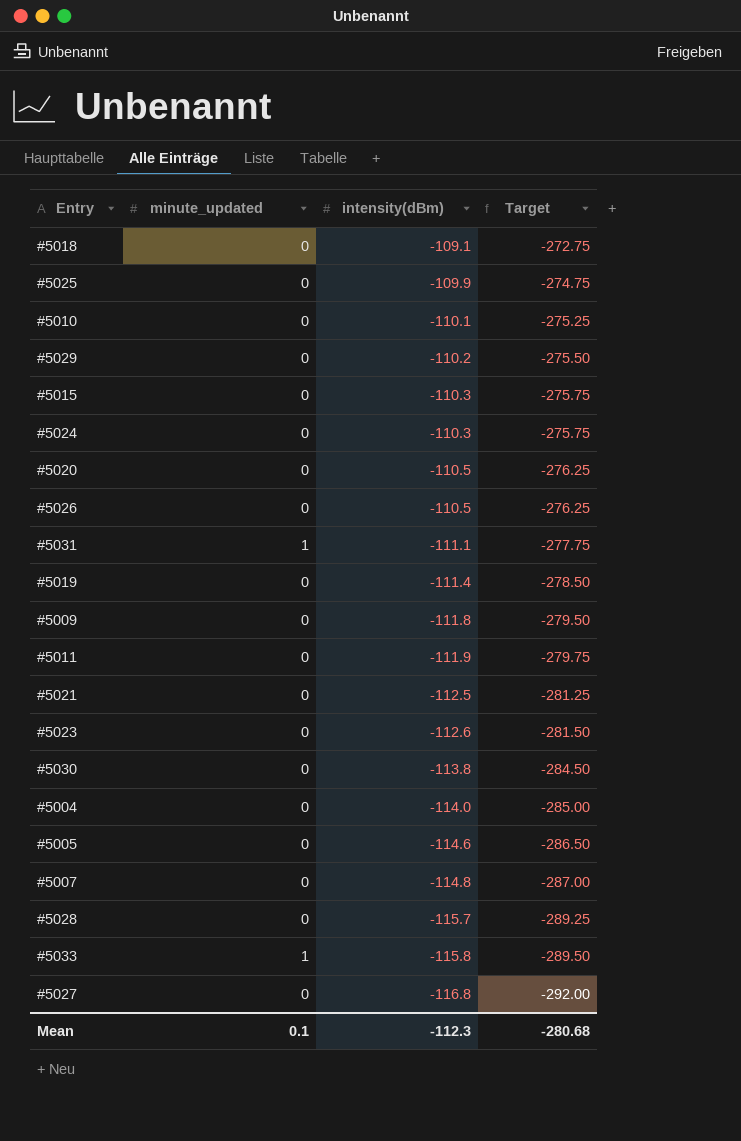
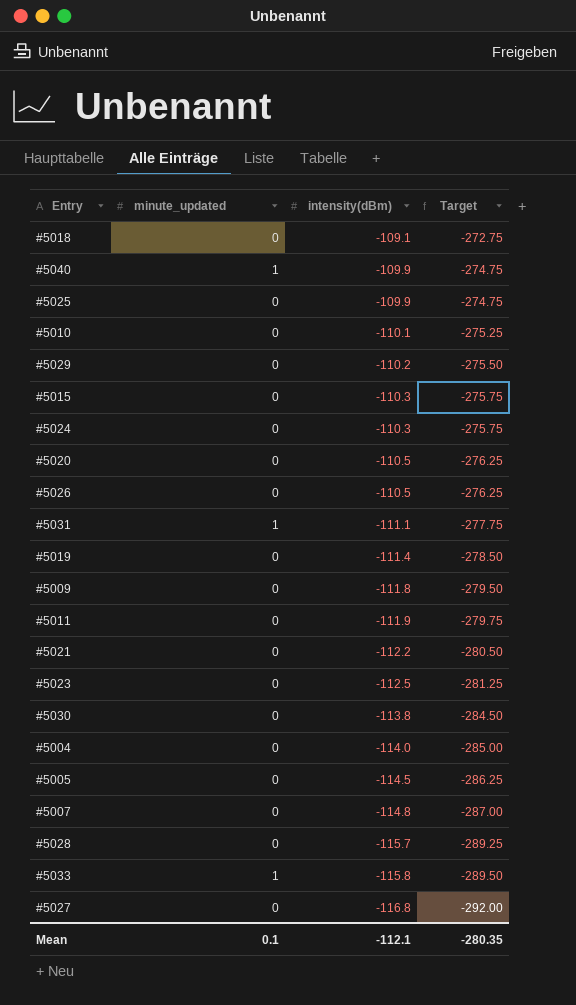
row #5040: none -> 1 | -109.9 | -274.75
#5021 | intensity(dBm): -112.5 -> -112.2
#5021 | Target: -281.25 -> -280.50
#5023 | intensity(dBm): -112.6 -> -112.5
#5023 | Target: -281.50 -> -281.25
#5005 | intensity(dBm): -114.6 -> -114.5
#5005 | Target: -286.50 -> -286.25
Mean | intensity(dBm): -112.3 -> -112.1
Mean | Target: -280.68 -> -280.35

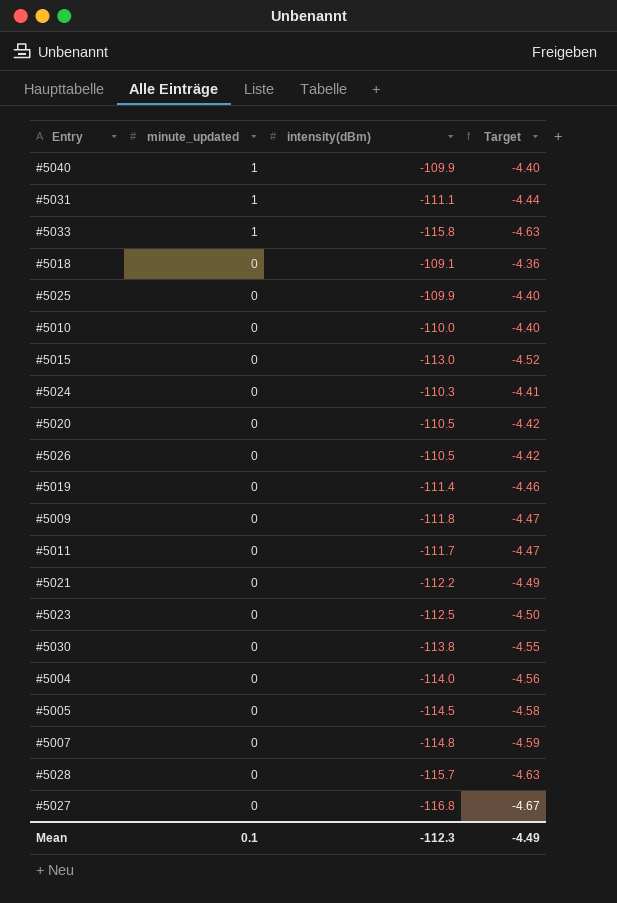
row order: intensity(dBm) descending -> minute_updated descending
column Target | formula: [intensity(dBm)] * 2.5 -> [intensity(dBm)] * 0.04
row #5029: 0 | -110.2 | -275.50 -> none
#5010 | intensity(dBm): -110.1 -> -110.0
#5015 | intensity(dBm): -110.3 -> -113.0
#5011 | intensity(dBm): -111.9 -> -111.7
Mean | intensity(dBm): -112.1 -> -112.3
Mean | Target: -280.35 -> -4.49

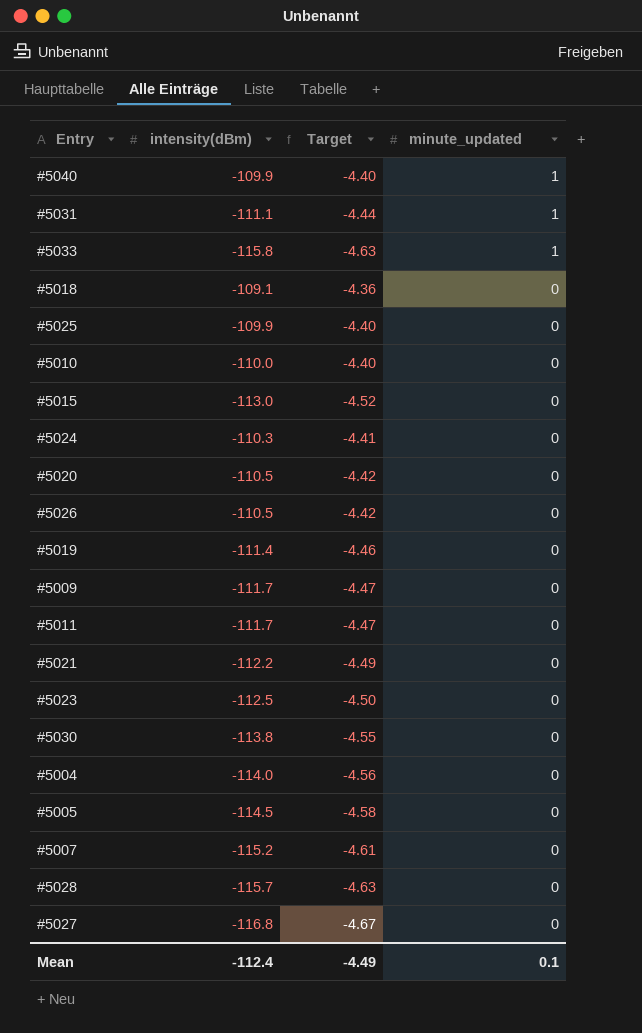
column minute_updated | position: 2 -> 4
#5009 | intensity(dBm): -111.8 -> -111.7
#5007 | intensity(dBm): -114.8 -> -115.2
#5007 | Target: -4.59 -> -4.61
Mean | intensity(dBm): -112.3 -> -112.4

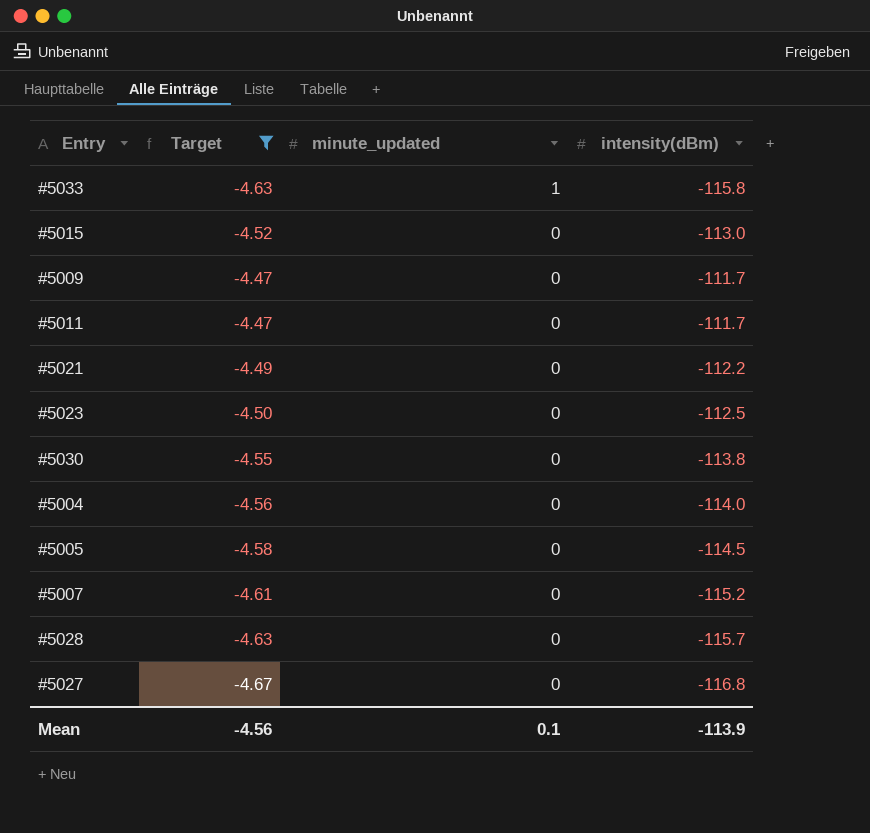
filter: none -> Target <= -4.47
column intensity(dBm) | position: 2 -> 4
Mean | Target: -4.49 -> -4.56
Mean | intensity(dBm): -112.4 -> -113.9

